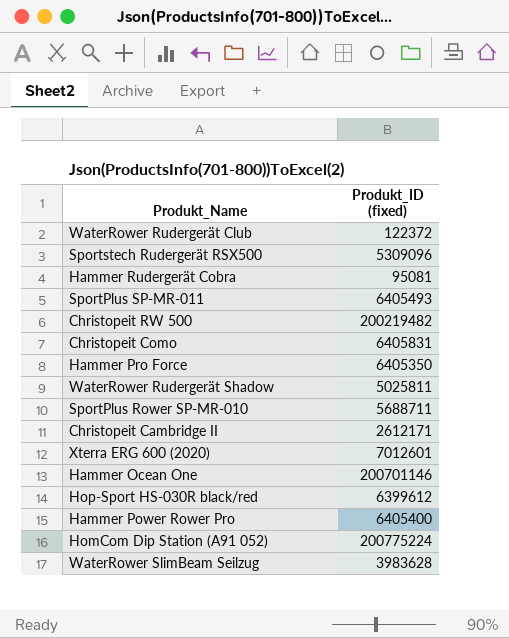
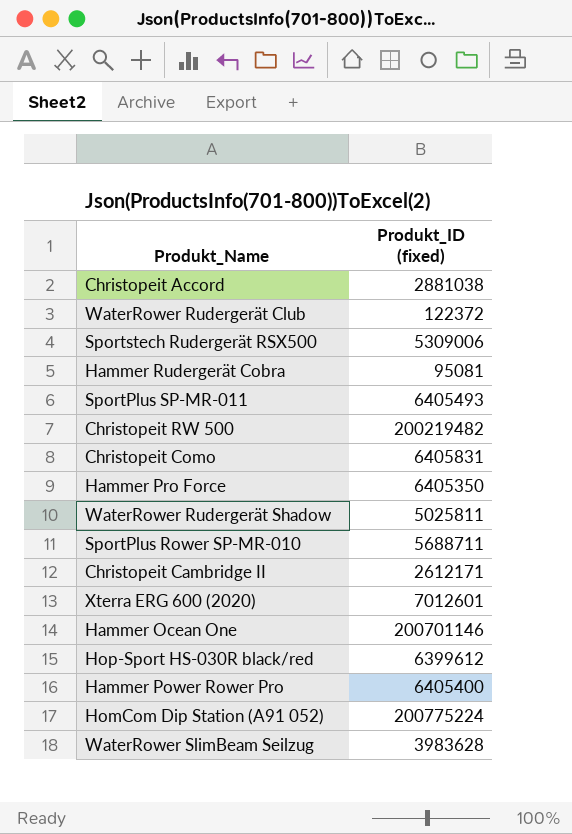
row Christopeit Accord: none -> 2881038
Sportstech Rudergerät RSX500 | Produkt_ID (fixed): 5309096 -> 5309006

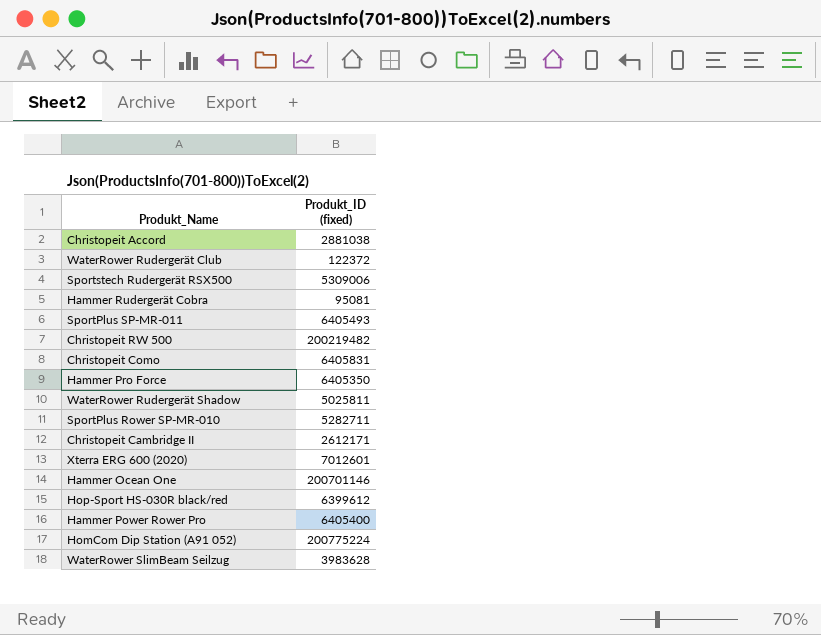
SportPlus Rower SP-MR-010 | Produkt_ID (fixed): 5688711 -> 5282711

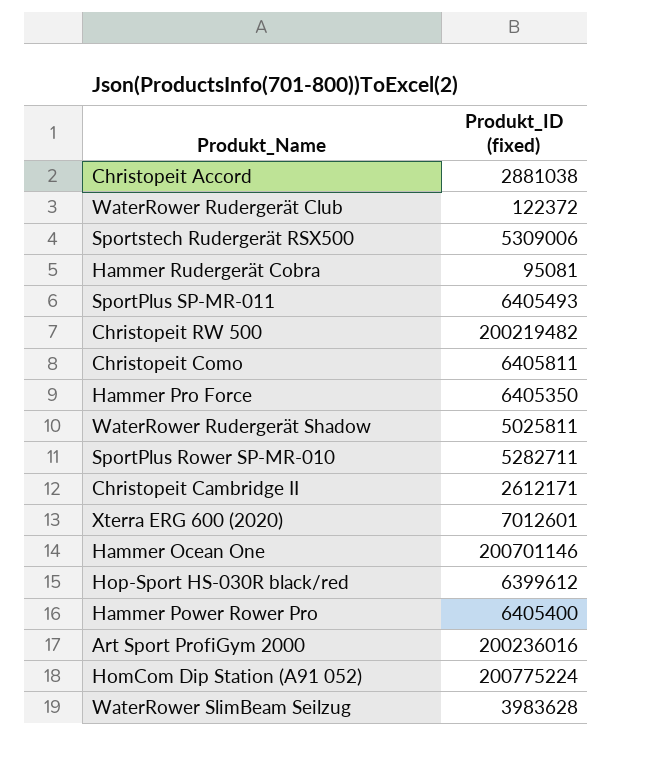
Christopeit Como | Produkt_ID (fixed): 6405831 -> 6405811
row Art Sport ProfiGym 2000: none -> 200236016

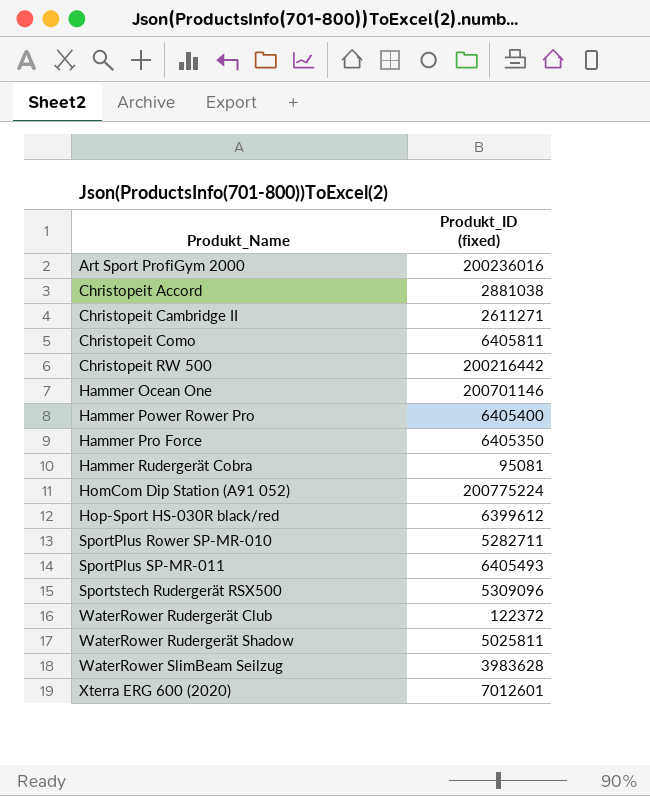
row order: none -> Produkt_Name ascending
Christopeit Cambridge II | Produkt_ID (fixed): 2612171 -> 2611271
Christopeit RW 500 | Produkt_ID (fixed): 200219482 -> 200216442
Sportstech Rudergerät RSX500 | Produkt_ID (fixed): 5309006 -> 5309096

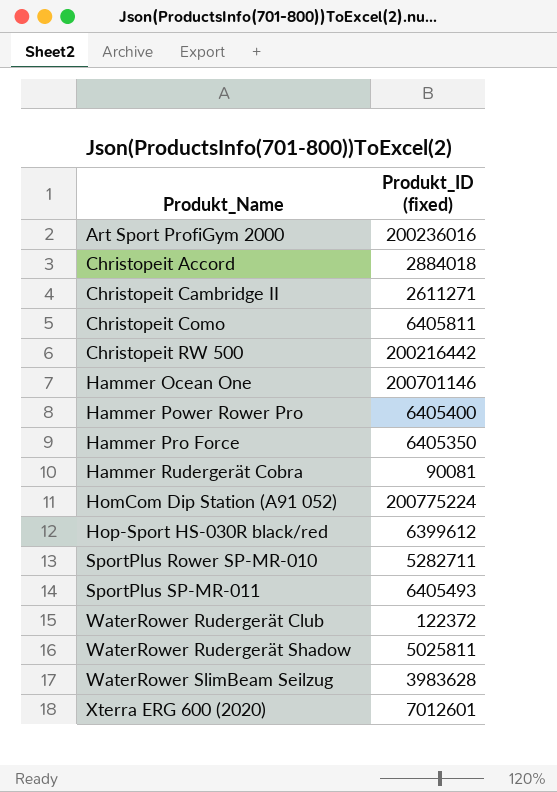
row Sportstech Rudergerät RSX500: 5309096 -> none
Christopeit Accord | Produkt_ID (fixed): 2881038 -> 2884018
Hammer Rudergerät Cobra | Produkt_ID (fixed): 95081 -> 90081

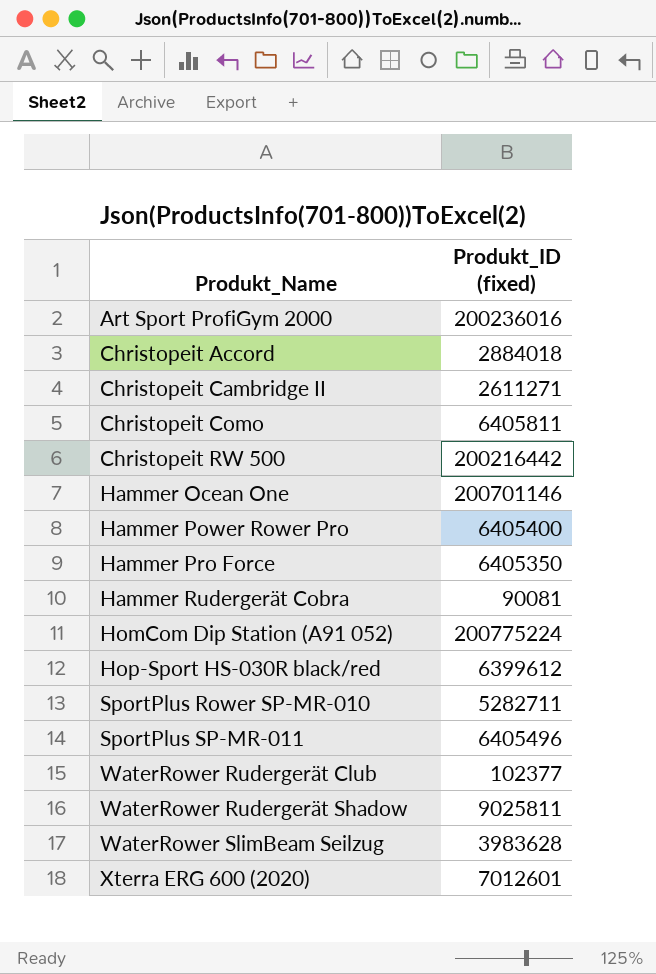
SportPlus SP-MR-011 | Produkt_ID (fixed): 6405493 -> 6405496
WaterRower Rudergerät Club | Produkt_ID (fixed): 122372 -> 102377
WaterRower Rudergerät Shadow | Produkt_ID (fixed): 5025811 -> 9025811

